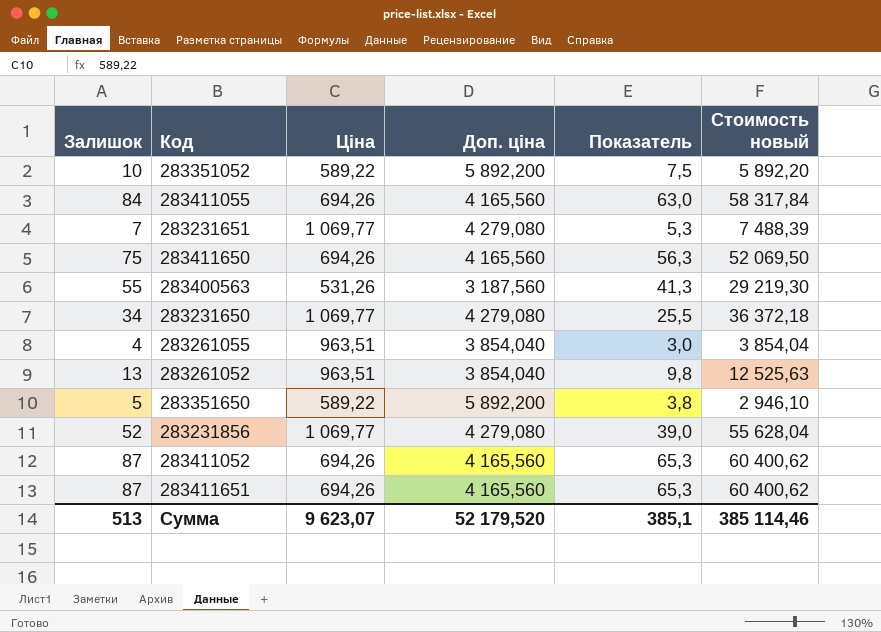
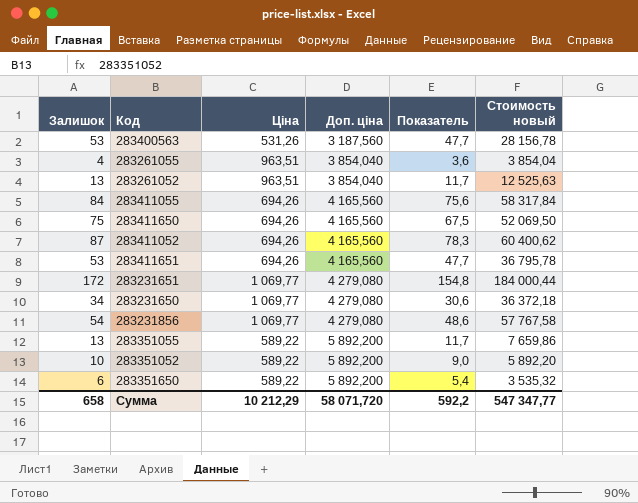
row order: none -> Доп. ціна ascending
column Показатель | formula: [Залишок] * 0,75 -> [Залишок] * 0,9
283400563 | Залишок: 55 -> 53
283400563 | Стоимость новый: 29 219,30 -> 28 156,78
283411651 | Залишок: 87 -> 53
283411651 | Стоимость новый: 60 400,62 -> 36 795,78
283231651 | Залишок: 7 -> 172
283231651 | Стоимость новый: 7 488,39 -> 184 000,44
283231856 | Залишок: 52 -> 54
283231856 | Стоимость новый: 55 628,04 -> 57 767,58
row 283351055: none -> 13 | 589,22 | 5 892,200 | 11,7 | 7 659,86
283351650 | Залишок: 5 -> 6
283351650 | Стоимость новый: 2 946,10 -> 3 535,32
Сумма | Залишок: 513 -> 658
Сумма | Ціна: 9 623,07 -> 10 212,29
Сумма | Доп. ціна: 52 179,520 -> 58 071,720
Сумма | Показатель: 385,1 -> 592,2
Сумма | Стоимость новый: 385 114,46 -> 547 347,77

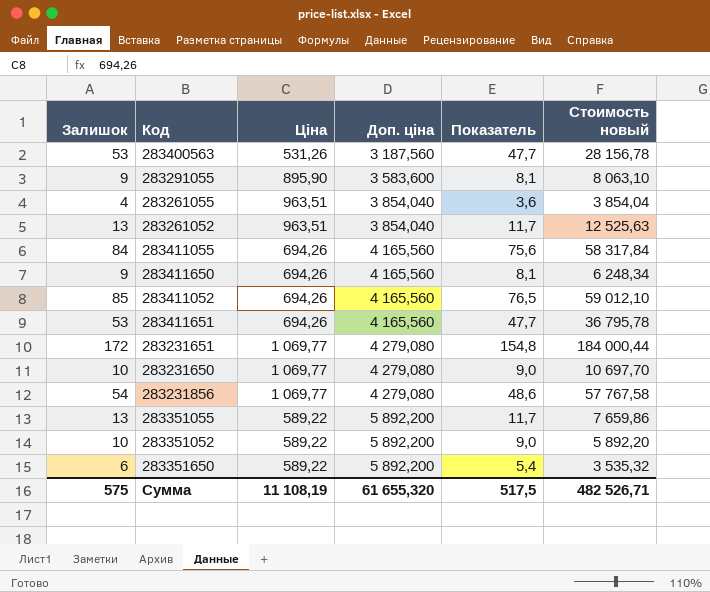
row 283291055: none -> 9 | 895,90 | 3 583,600 | 8,1 | 8 063,10
283411650 | Залишок: 75 -> 9
283411650 | Показатель: 67,5 -> 8,1
283411650 | Стоимость новый: 52 069,50 -> 6 248,34
283411052 | Залишок: 87 -> 85
283411052 | Показатель: 78,3 -> 76,5
283411052 | Стоимость новый: 60 400,62 -> 59 012,10
283231650 | Залишок: 34 -> 10
283231650 | Показатель: 30,6 -> 9,0
283231650 | Стоимость новый: 36 372,18 -> 10 697,70
Сумма | Залишок: 658 -> 575
Сумма | Ціна: 10 212,29 -> 11 108,19
Сумма | Доп. ціна: 58 071,720 -> 61 655,320
Сумма | Показатель: 592,2 -> 517,5
Сумма | Стоимость новый: 547 347,77 -> 482 526,71

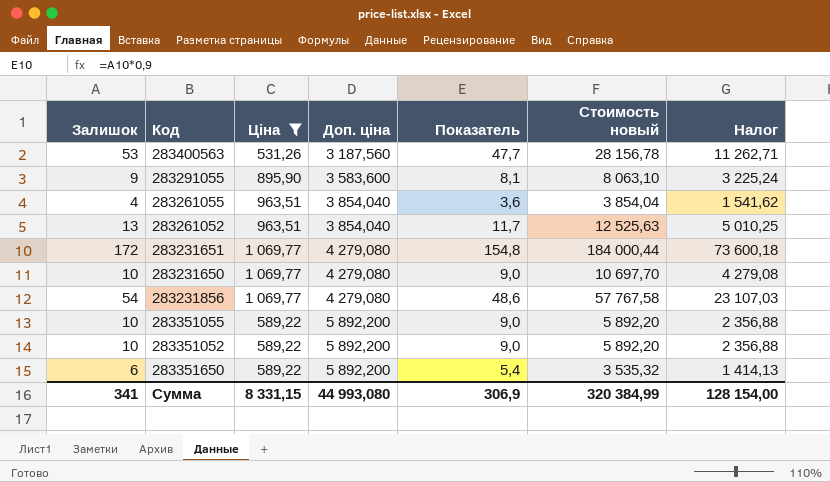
filter: none -> Ціна != 694,26
column Налог | formula: none -> [Стоимость новый] * 0,4
283351055 | Залишок: 13 -> 10
283351055 | Показатель: 11,7 -> 9,0
283351055 | Стоимость новый: 7 659,86 -> 5 892,20
Сумма | Залишок: 575 -> 341
Сумма | Ціна: 11 108,19 -> 8 331,15
Сумма | Доп. ціна: 61 655,320 -> 44 993,080
Сумма | Показатель: 517,5 -> 306,9
Сумма | Стоимость новый: 482 526,71 -> 320 384,99

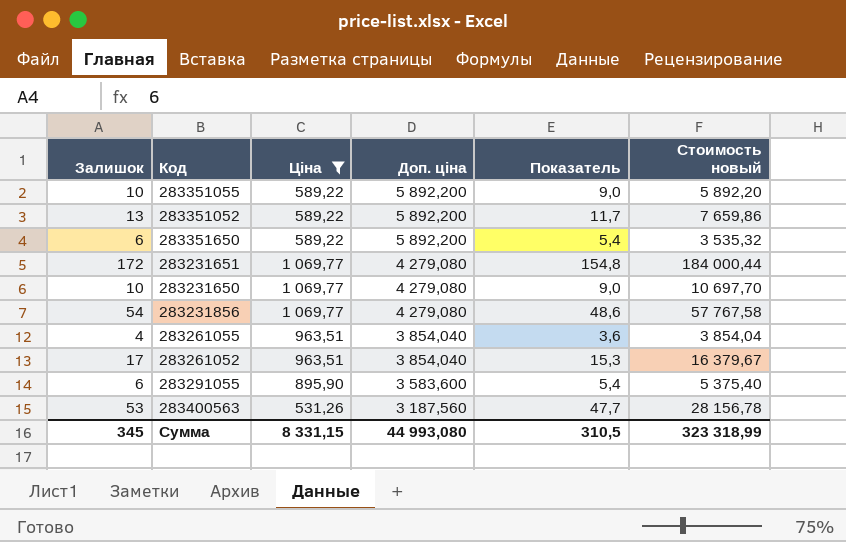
row order: Доп. ціна ascending -> Доп. ціна descending
column Налог | formula: [Стоимость новый] * 0,4 -> none
283351052 | Залишок: 10 -> 13
283351052 | Показатель: 9,0 -> 11,7
283351052 | Стоимость новый: 5 892,20 -> 7 659,86
283261052 | Залишок: 13 -> 17
283261052 | Показатель: 11,7 -> 15,3
283261052 | Стоимость новый: 12 525,63 -> 16 379,67
283291055 | Залишок: 9 -> 6
283291055 | Показатель: 8,1 -> 5,4
283291055 | Стоимость новый: 8 063,10 -> 5 375,40
Сумма | Залишок: 341 -> 345
Сумма | Показатель: 306,9 -> 310,5
Сумма | Стоимость новый: 320 384,99 -> 323 318,99

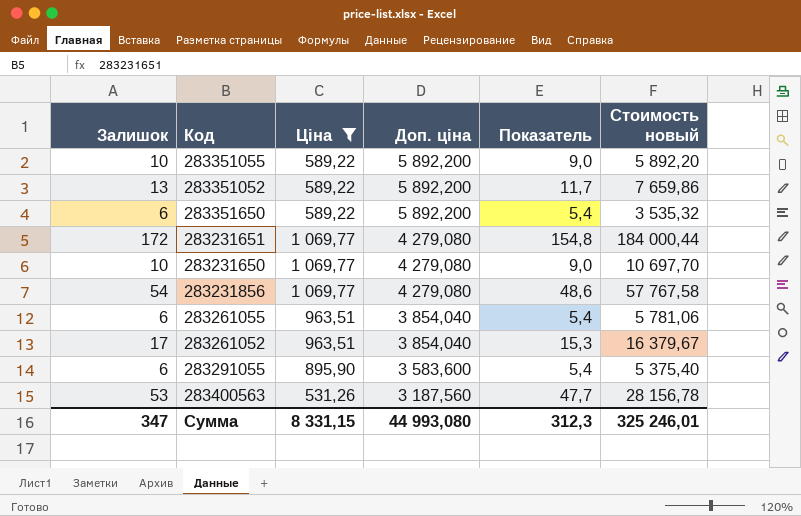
283261055 | Залишок: 4 -> 6
283261055 | Показатель: 3,6 -> 5,4
283261055 | Стоимость новый: 3 854,04 -> 5 781,06
Сумма | Залишок: 345 -> 347
Сумма | Показатель: 310,5 -> 312,3
Сумма | Стоимость новый: 323 318,99 -> 325 246,01

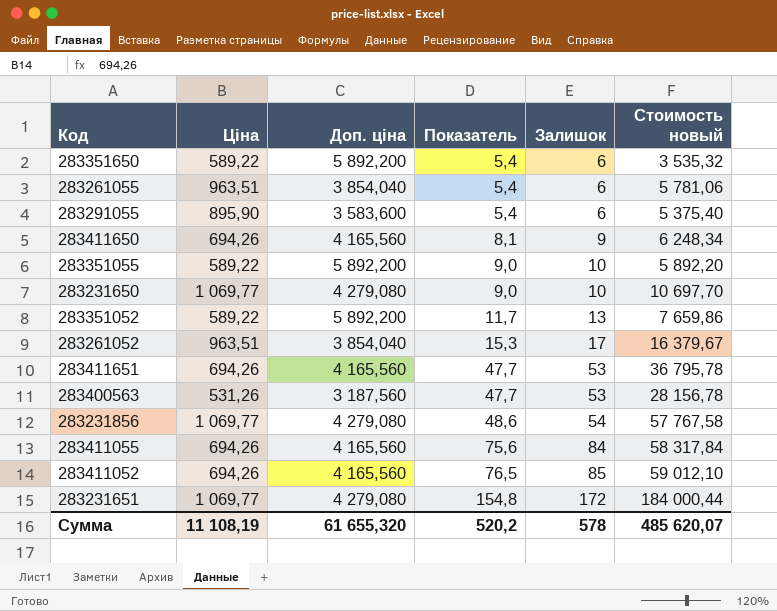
filter: Ціна != 694,26 -> none
row order: Доп. ціна descending -> Показатель ascending
column Залишок | position: 1 -> 5
Сумма | Ціна: 8 331,15 -> 11 108,19
Сумма | Доп. ціна: 44 993,080 -> 61 655,320
Сумма | Показатель: 312,3 -> 520,2
Сумма | Залишок: 347 -> 578
Сумма | Стоимость новый: 325 246,01 -> 485 620,07

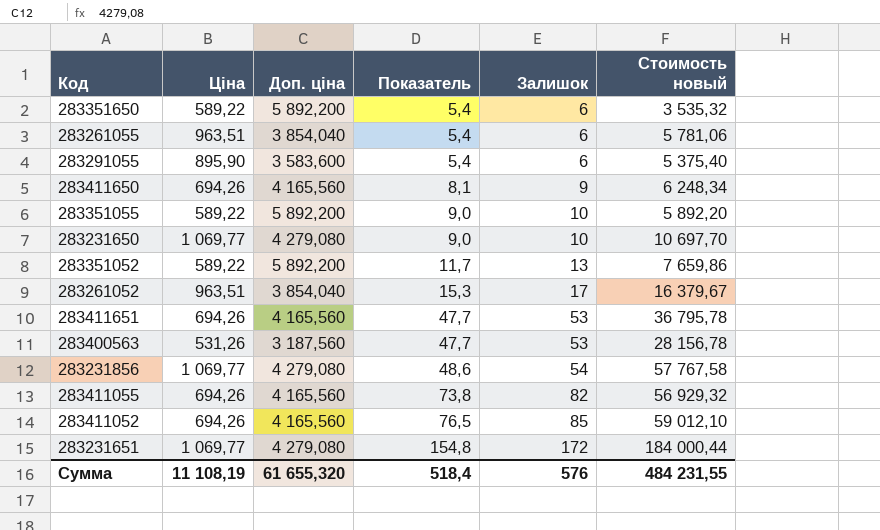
283411055 | Показатель: 75,6 -> 73,8
283411055 | Залишок: 84 -> 82
283411055 | Стоимость новый: 58 317,84 -> 56 929,32
Сумма | Показатель: 520,2 -> 518,4
Сумма | Залишок: 578 -> 576
Сумма | Стоимость новый: 485 620,07 -> 484 231,55

